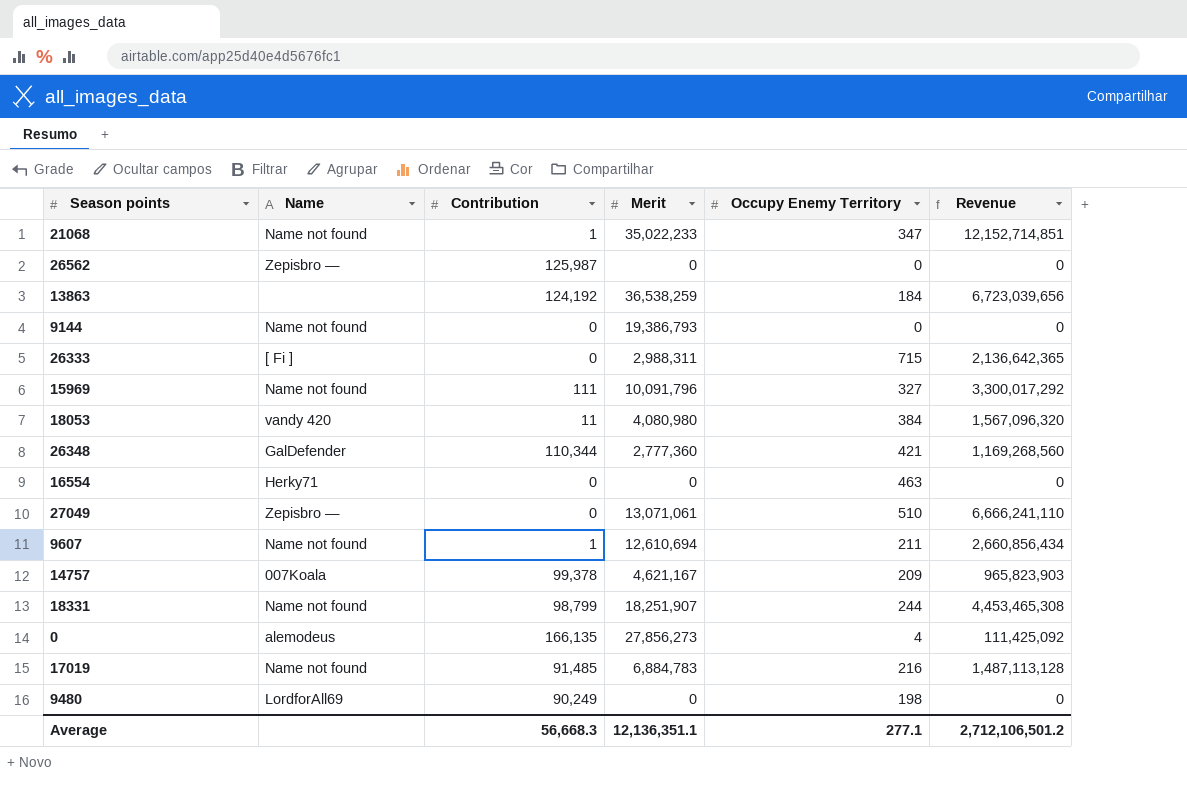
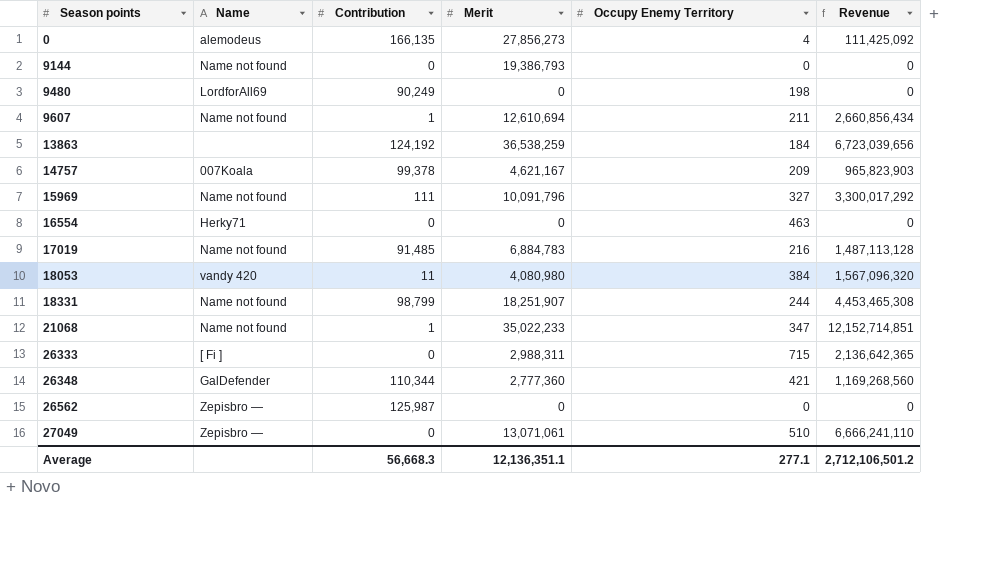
row order: none -> Season points ascending

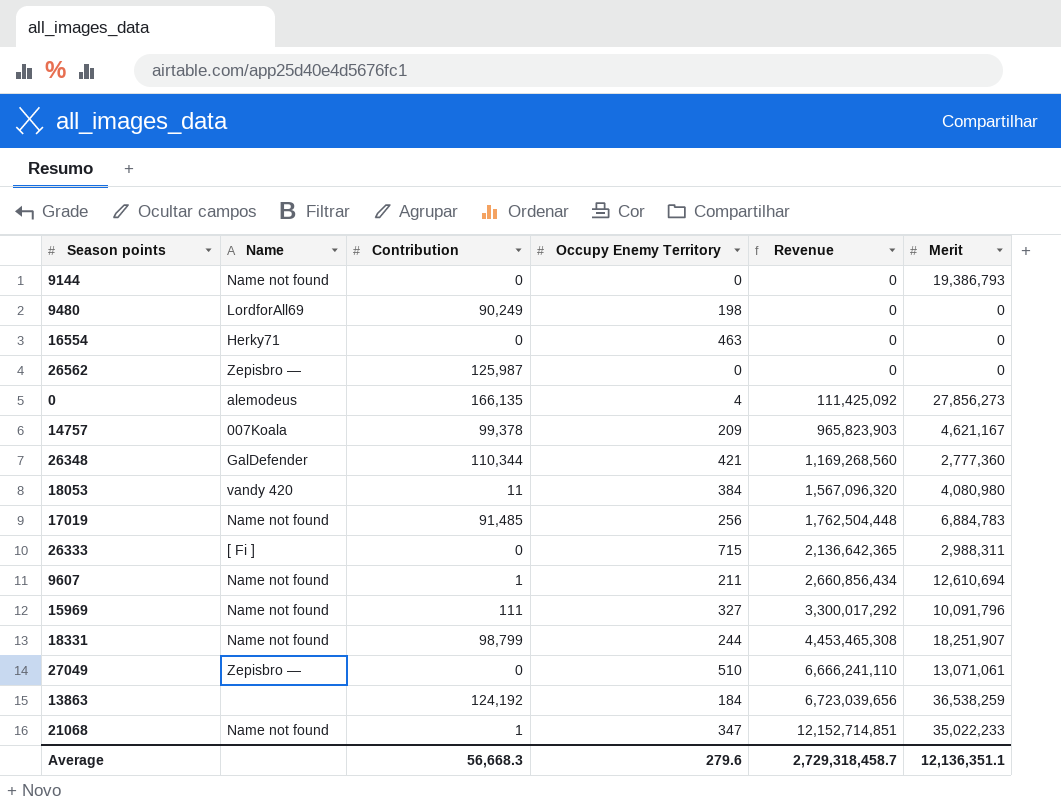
row order: Season points ascending -> Revenue ascending
column Merit | position: 4 -> 6
17019 | Occupy Enemy Territory: 216 -> 256
17019 | Revenue: 1,487,113,128 -> 1,762,504,448
Average | Occupy Enemy Territory: 277.1 -> 279.6
Average | Revenue: 2,712,106,501.2 -> 2,729,318,458.7

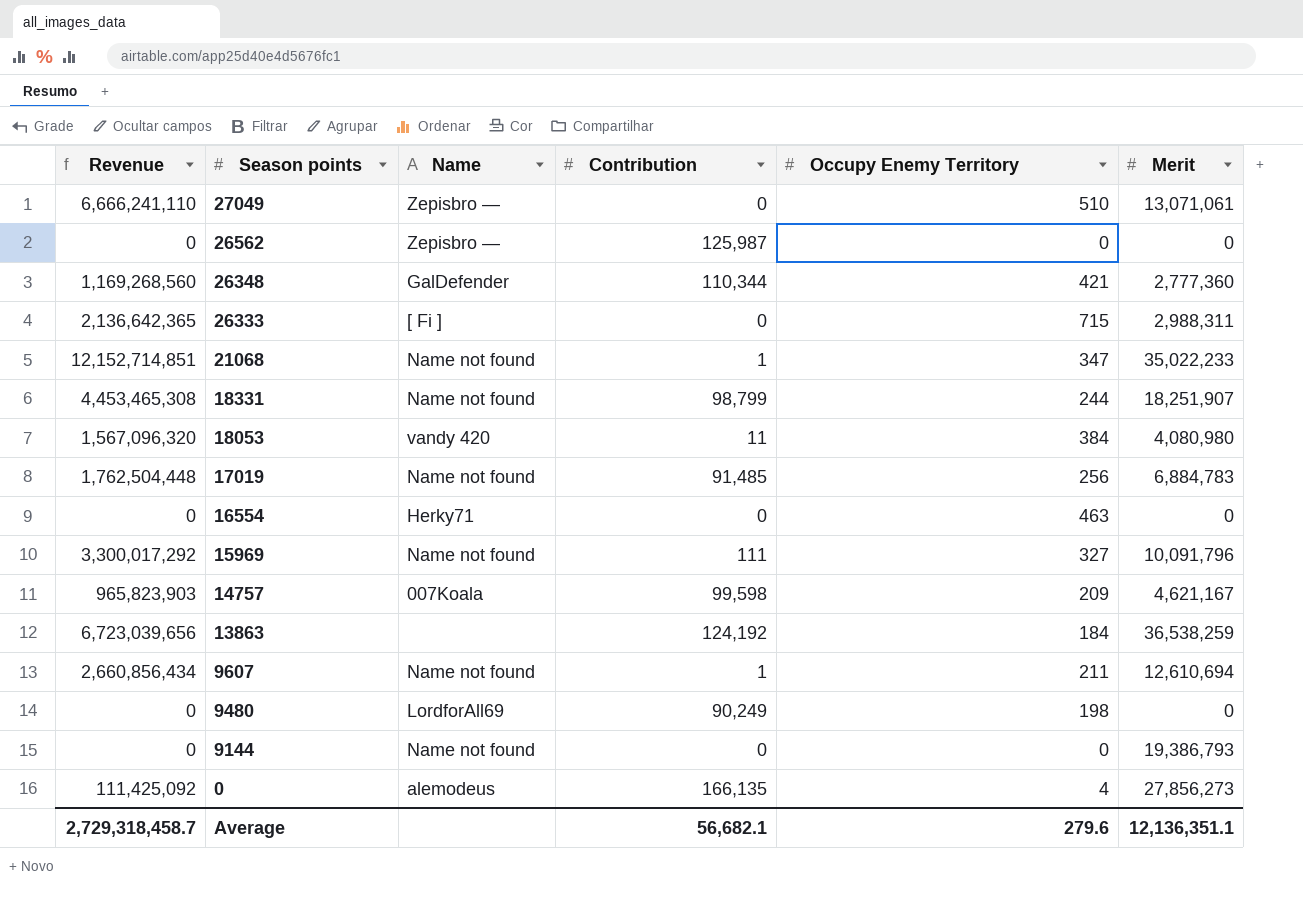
row order: Revenue ascending -> Season points descending
column Revenue | position: 5 -> 1
14757 | Contribution: 99,378 -> 99,598
Average | Contribution: 56,668.3 -> 56,682.1

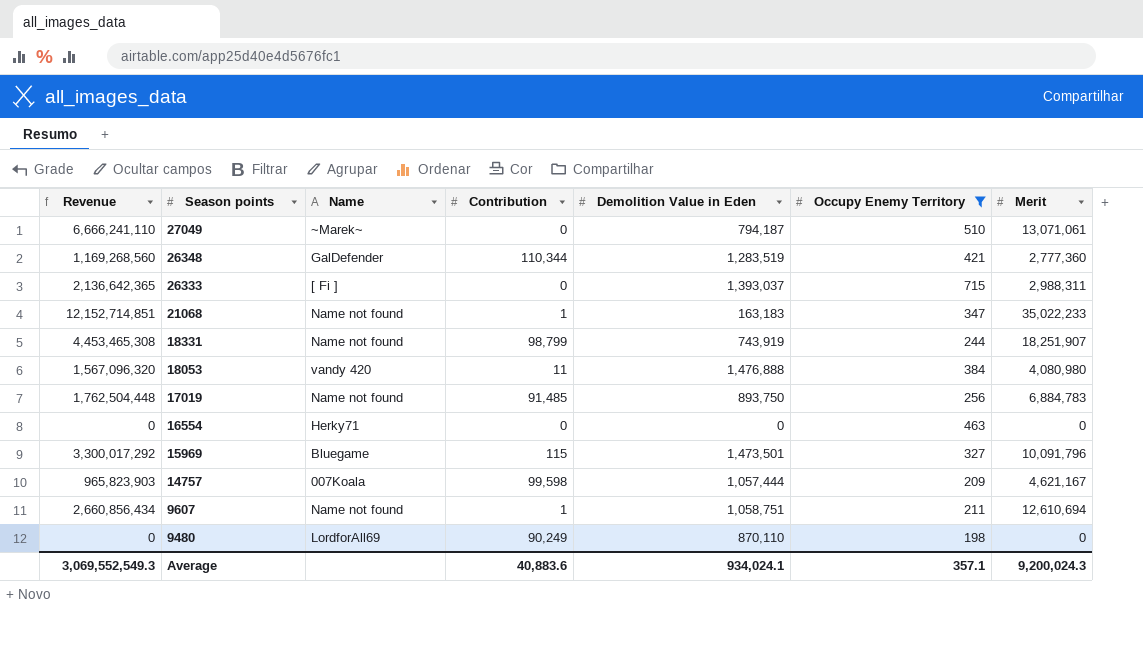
filter: none -> Occupy Enemy Territory >= 198
column Demolition Value in Eden | position: none -> 5
27049 | Name: Zepisbro — -> ~Marek~
15969 | Name: Name not found -> Bluegame
15969 | Contribution: 111 -> 115
Average | Revenue: 2,729,318,458.7 -> 3,069,552,549.3
Average | Contribution: 56,682.1 -> 40,883.6
Average | Occupy Enemy Territory: 279.6 -> 357.1
Average | Merit: 12,136,351.1 -> 9,200,024.3

